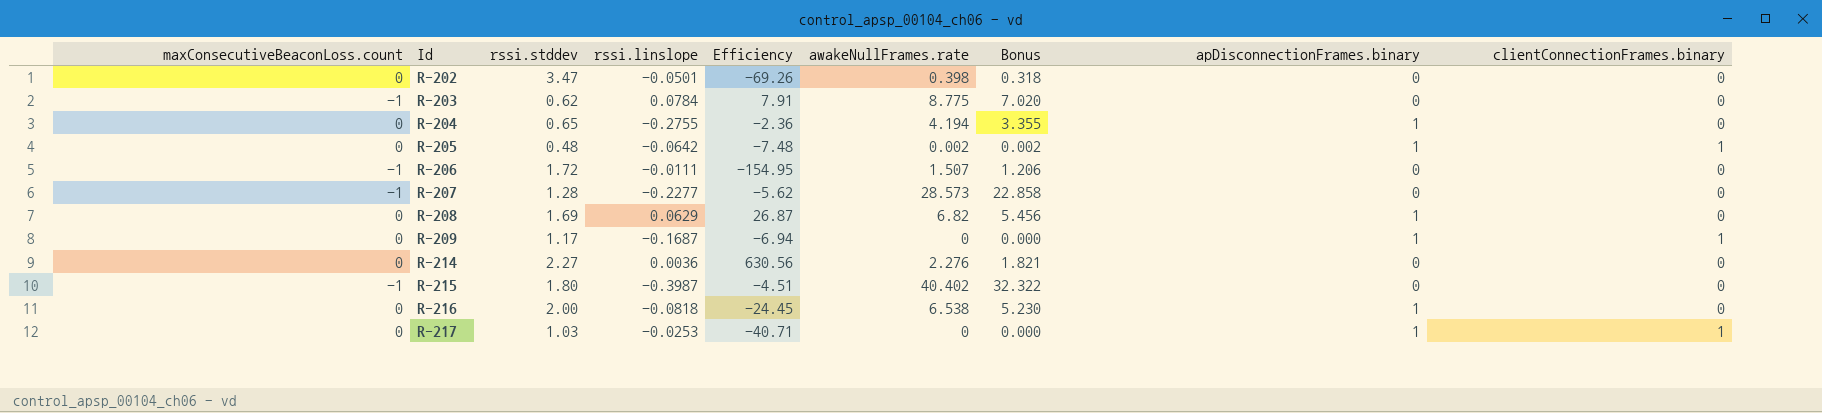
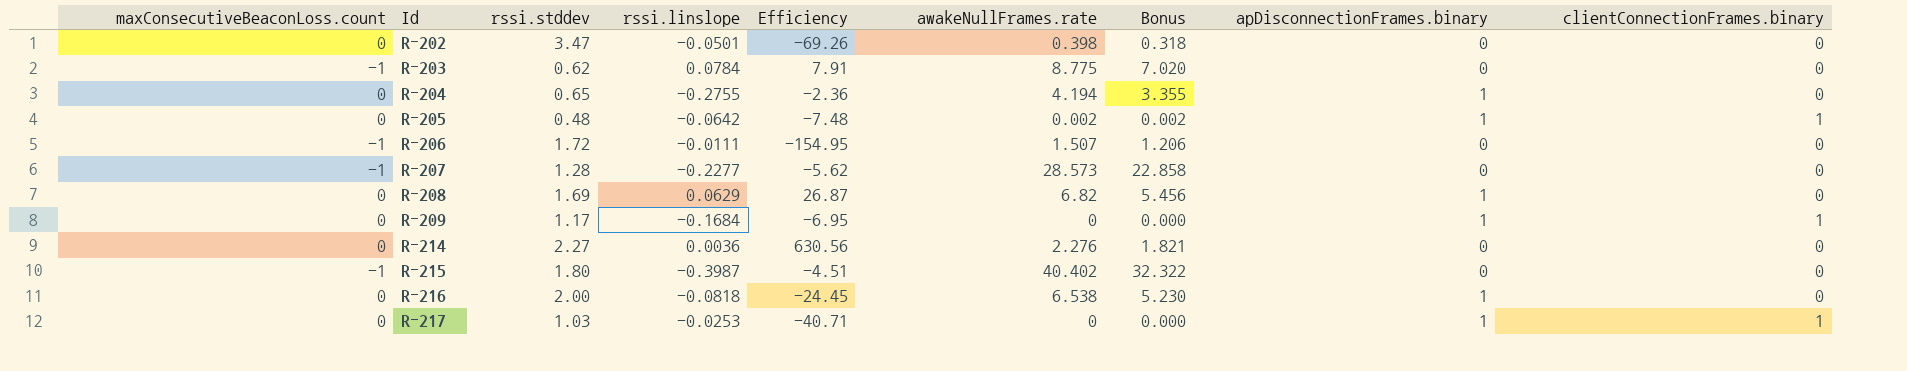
R-209 | rssi.linslope: -0.1687 -> -0.1684
R-209 | Efficiency: -6.94 -> -6.95

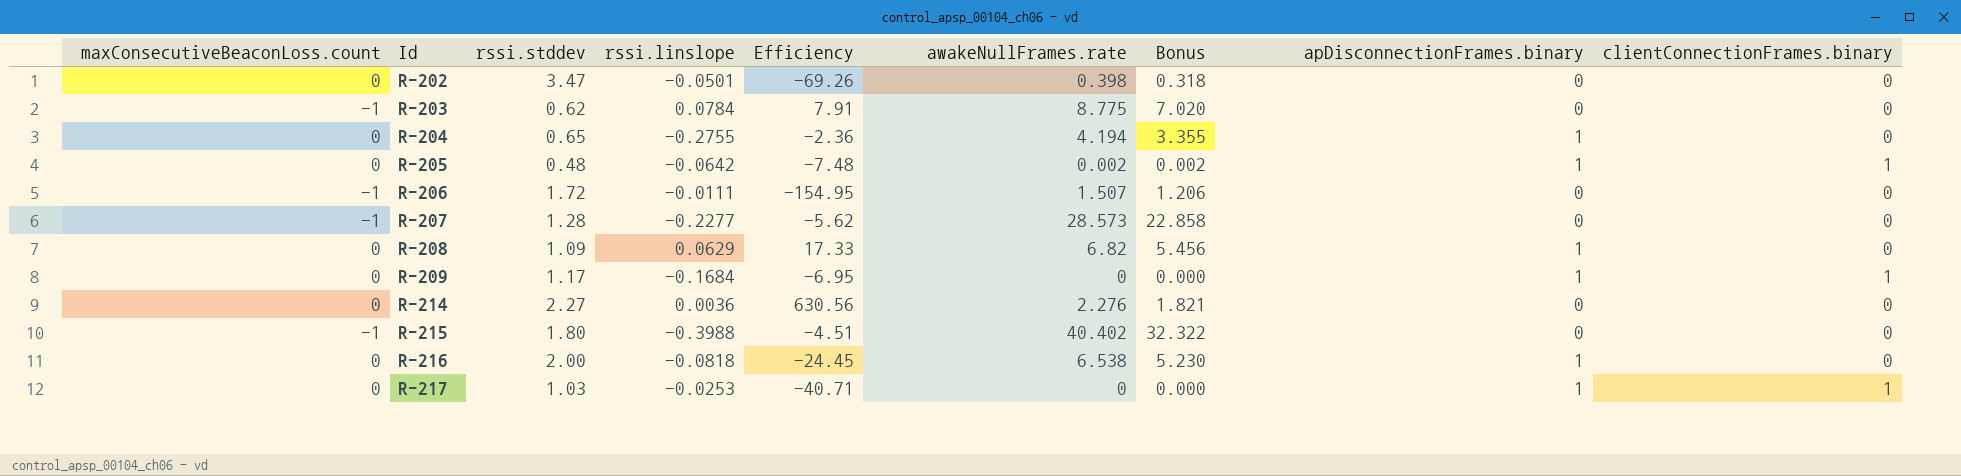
R-208 | rssi.stddev: 1.69 -> 1.09
R-208 | Efficiency: 26.87 -> 17.33
R-215 | rssi.linslope: -0.3987 -> -0.3988

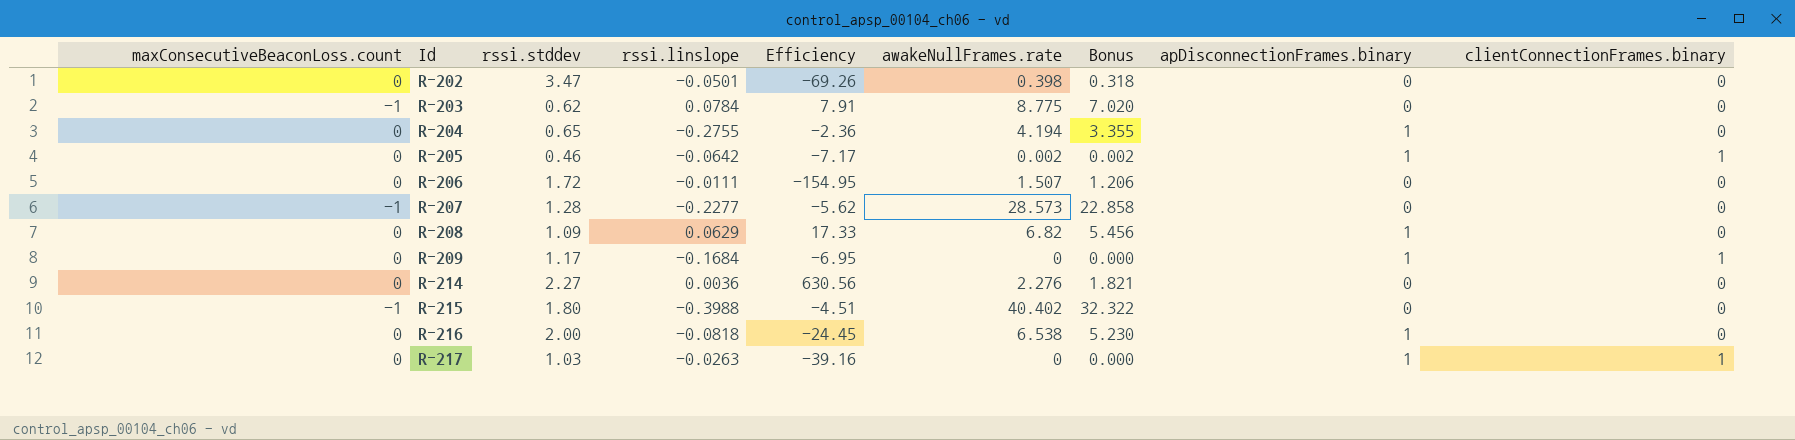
R-205 | rssi.stddev: 0.48 -> 0.46
R-205 | Efficiency: -7.48 -> -7.17
R-206 | maxConsecutiveBeaconLoss.count: -1 -> 0
R-217 | rssi.linslope: -0.0253 -> -0.0263
R-217 | Efficiency: -40.71 -> -39.16

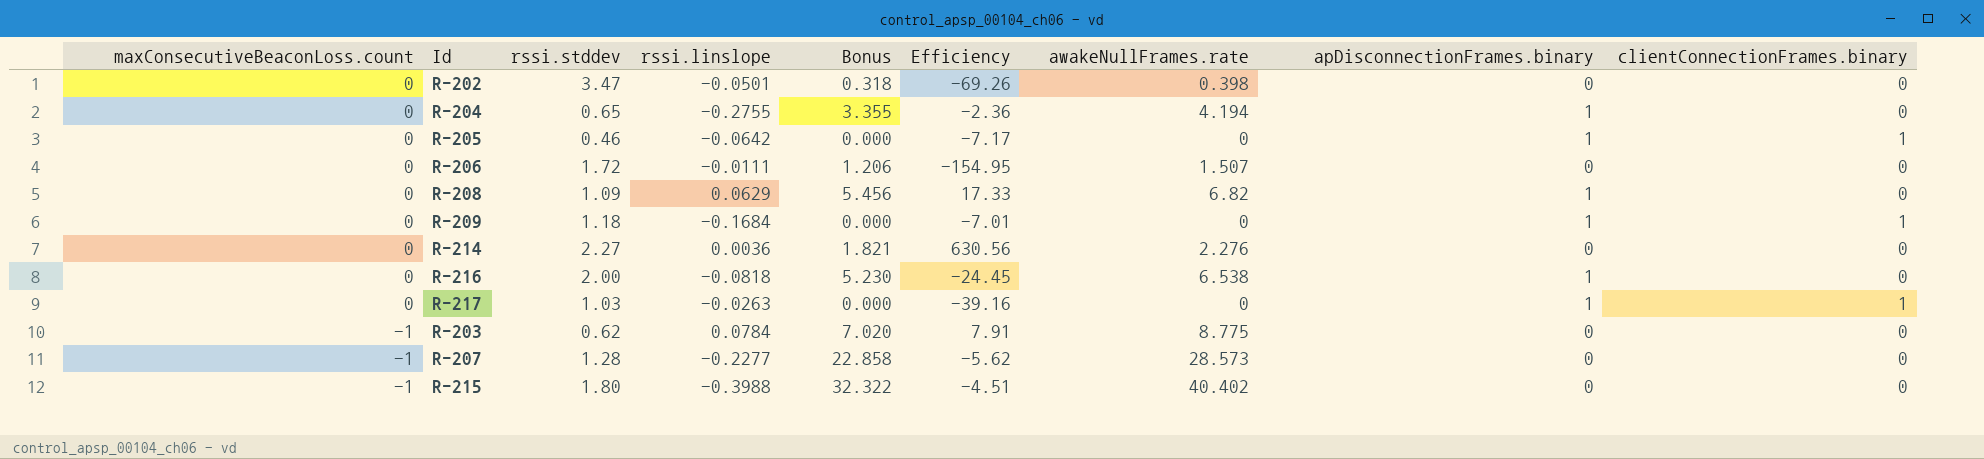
row order: Id ascending -> maxConsecutiveBeaconLoss.count descending
column Bonus | position: 7 -> 5
R-205 | Bonus: 0.002 -> 0.000
R-205 | awakeNullFrames.rate: 0.002 -> 0
R-209 | rssi.stddev: 1.17 -> 1.18
R-209 | Efficiency: -6.95 -> -7.01

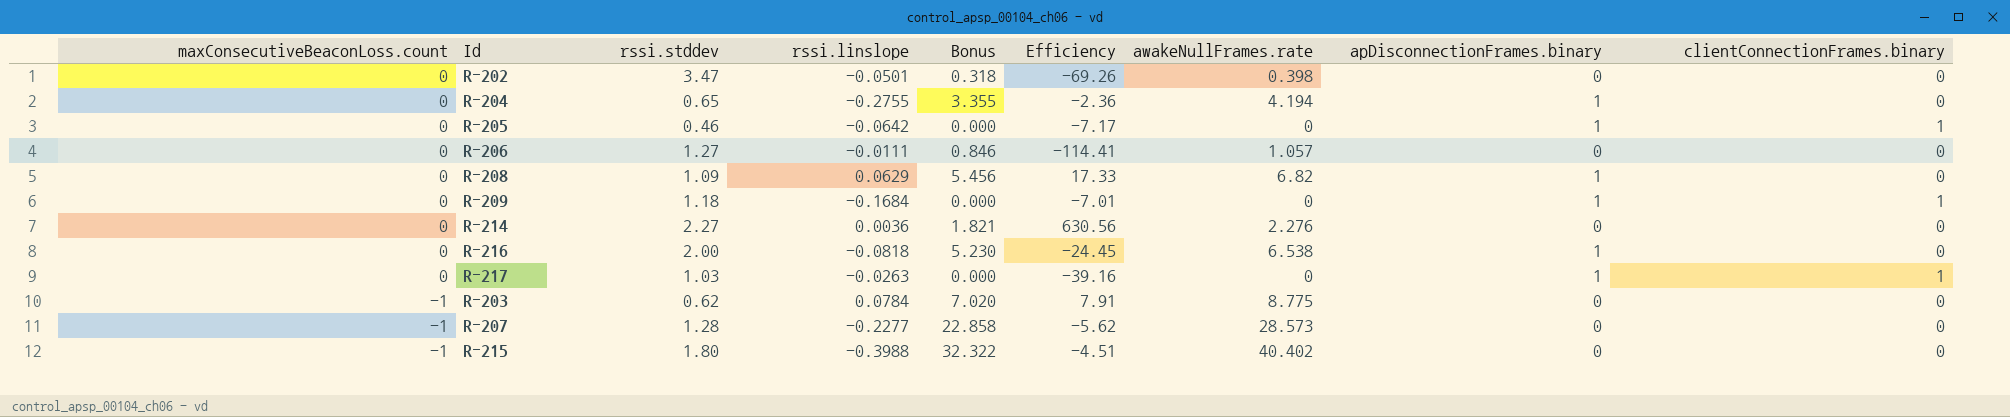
R-206 | rssi.stddev: 1.72 -> 1.27
R-206 | Bonus: 1.206 -> 0.846
R-206 | Efficiency: -154.95 -> -114.41
R-206 | awakeNullFrames.rate: 1.507 -> 1.057

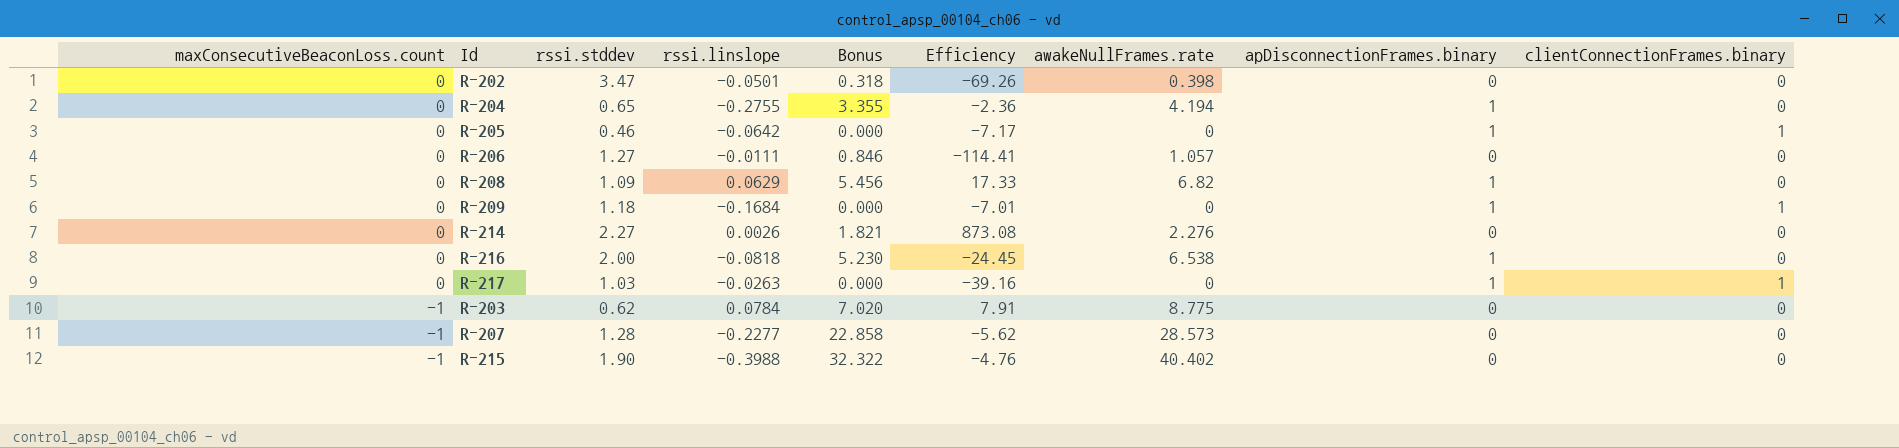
R-214 | rssi.linslope: 0.0036 -> 0.0026
R-214 | Efficiency: 630.56 -> 873.08
R-215 | rssi.stddev: 1.80 -> 1.90
R-215 | Efficiency: -4.51 -> -4.76

